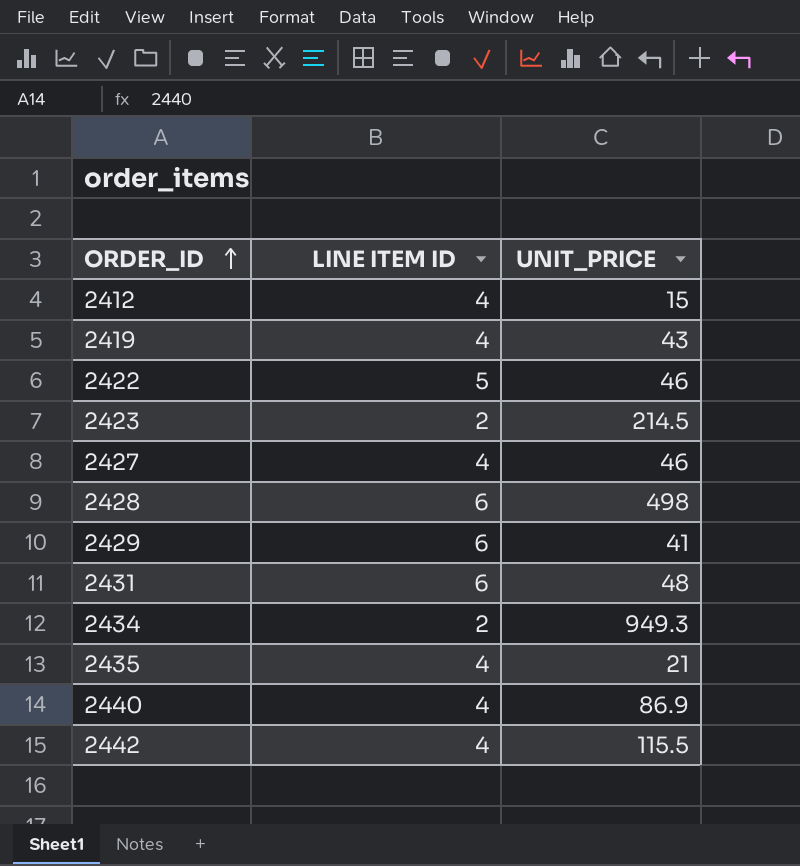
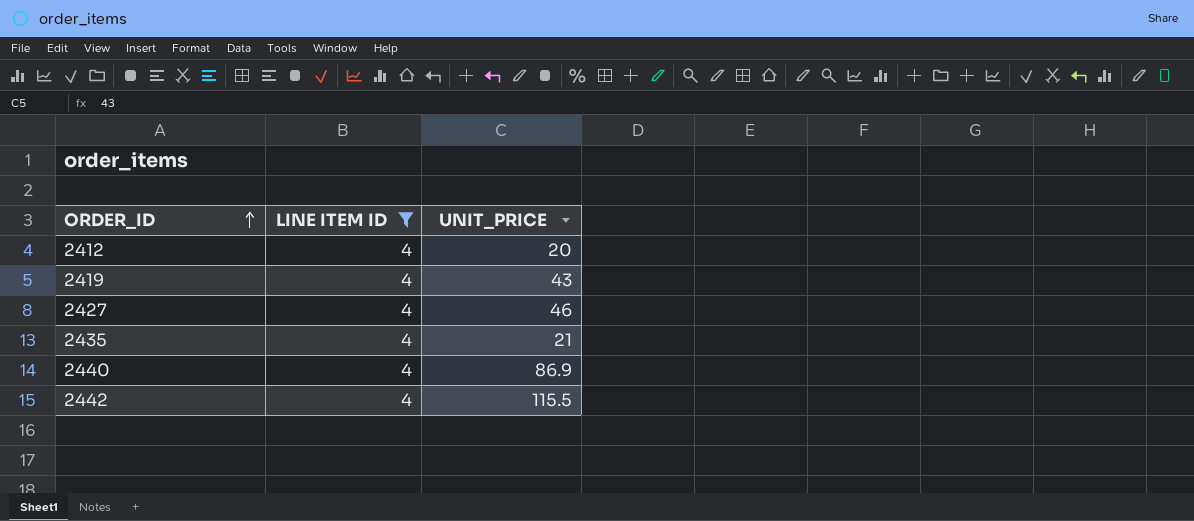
filter: none -> LINE ITEM ID = 4
2412 | UNIT_PRICE: 15 -> 20

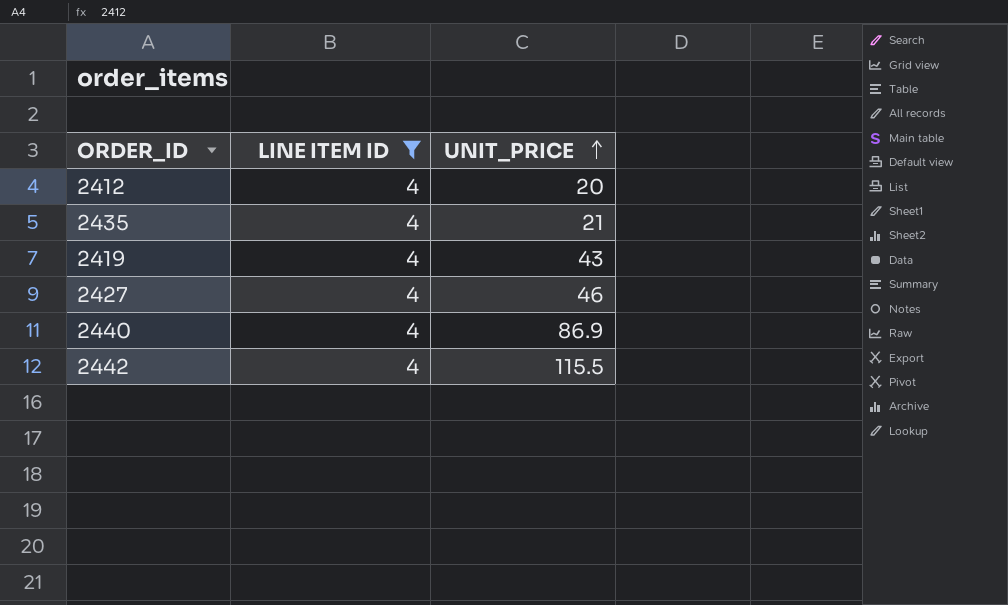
row order: ORDER_ID ascending -> UNIT_PRICE ascending

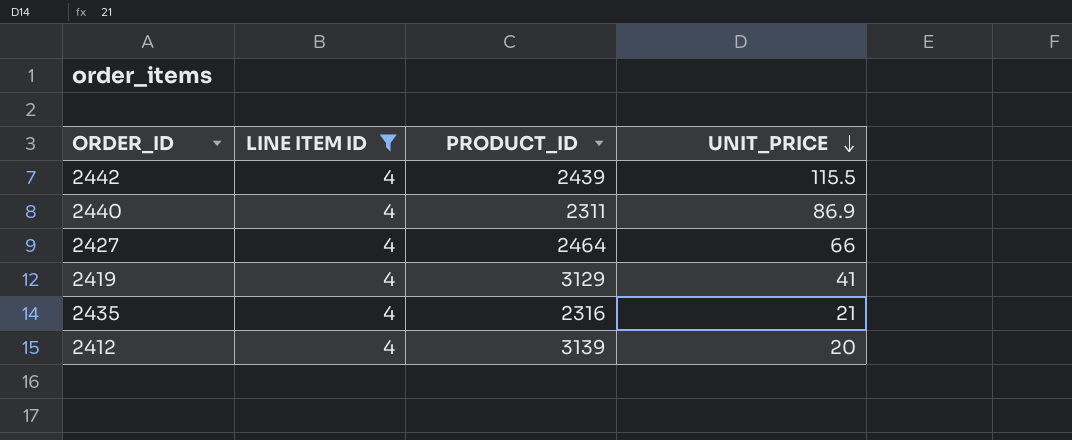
row order: UNIT_PRICE ascending -> UNIT_PRICE descending
column PRODUCT_ID | position: none -> 3
2427 | UNIT_PRICE: 46 -> 66
2419 | UNIT_PRICE: 43 -> 41

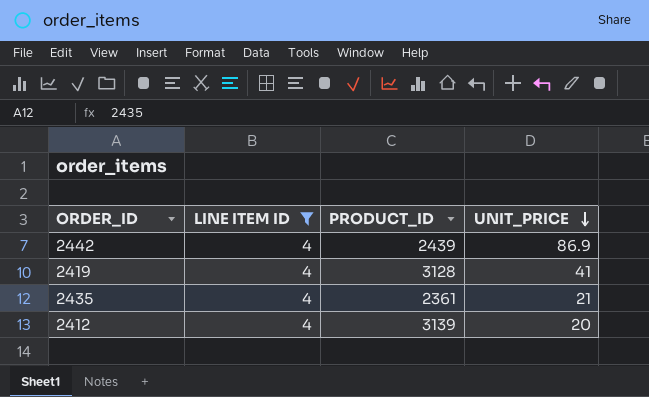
row 2440: 4 | 2311 | 86.9 -> none
row 2427: 4 | 2464 | 66 -> none
2442 | UNIT_PRICE: 115.5 -> 86.9
2419 | PRODUCT_ID: 3129 -> 3128
2435 | PRODUCT_ID: 2316 -> 2361

